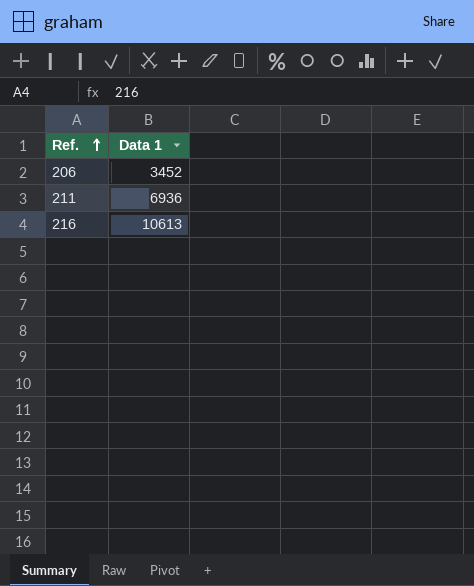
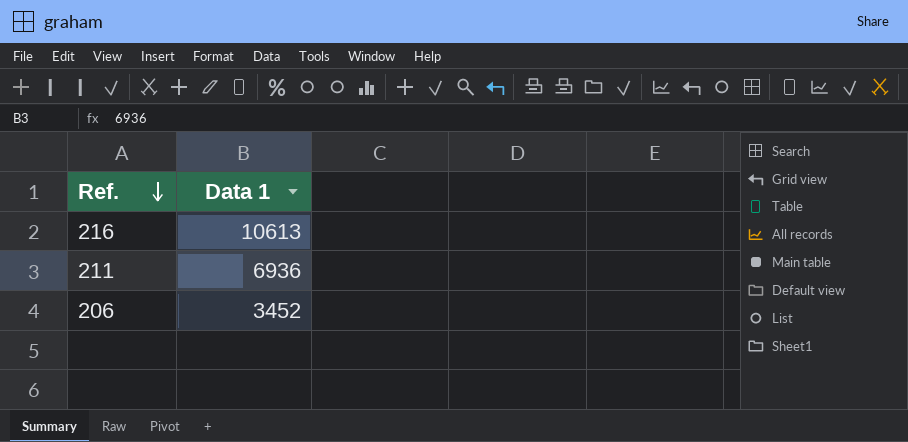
row order: Ref. ascending -> Ref. descending

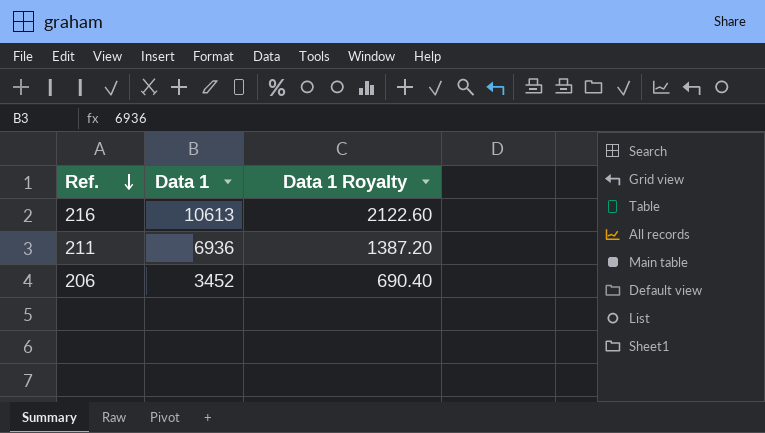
column Data 1 Royalty | formula: none -> [Data 1] * 0.2

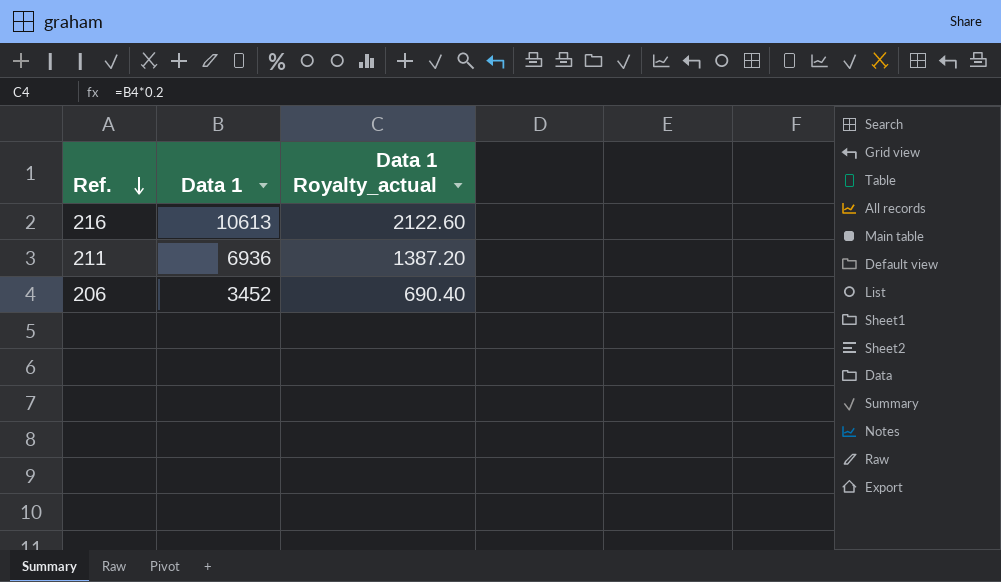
column name: Data 1 Royalty -> Data 1 Royalty_actual

